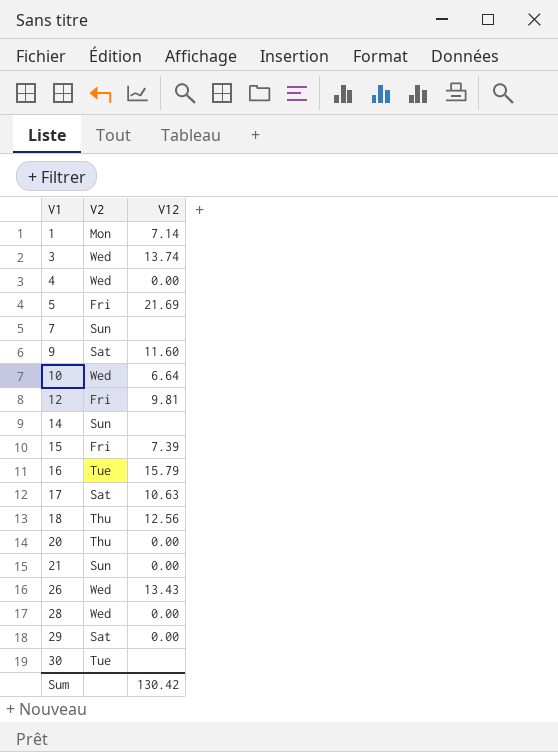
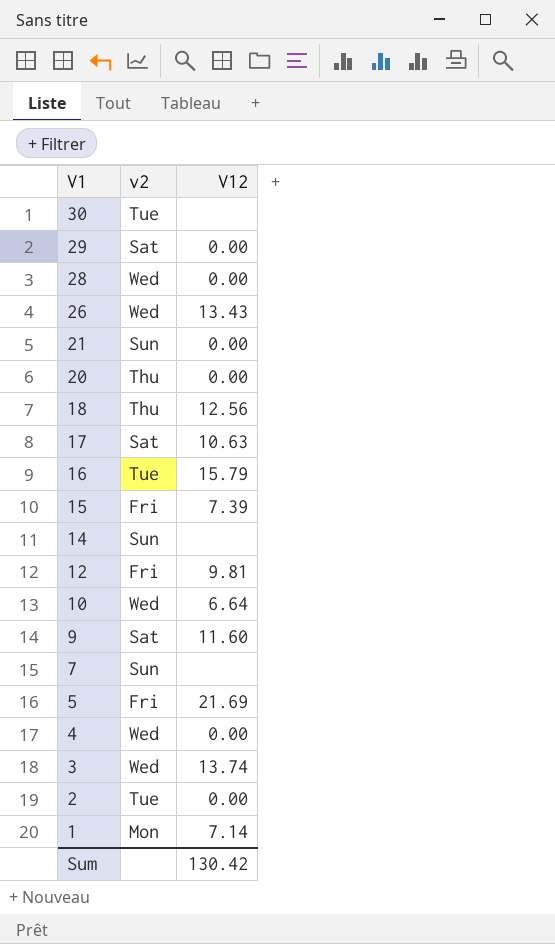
row order: V1 ascending -> V1 descending
column name: V2 -> v2
row 2: none -> Tue | 0.00

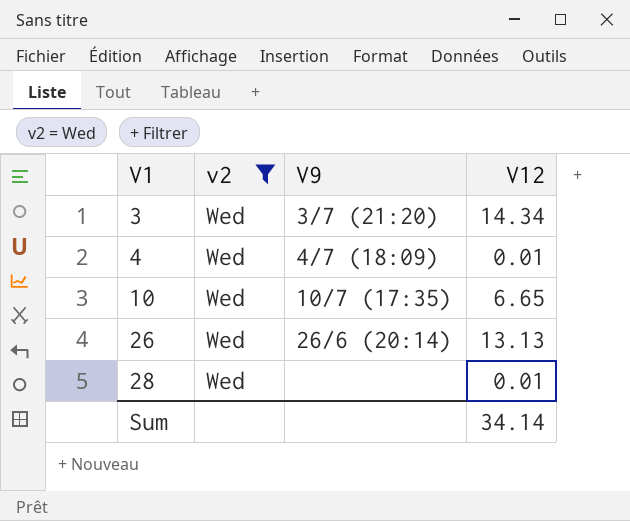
filter: none -> v2 = Wed
row order: V1 descending -> V1 ascending
column V9 | position: none -> 3
3 | V12: 13.74 -> 14.34
4 | V12: 0.00 -> 0.01
10 | V12: 6.64 -> 6.65
26 | V12: 13.43 -> 13.13
28 | V12: 0.00 -> 0.01
Sum | V12: 130.42 -> 34.14

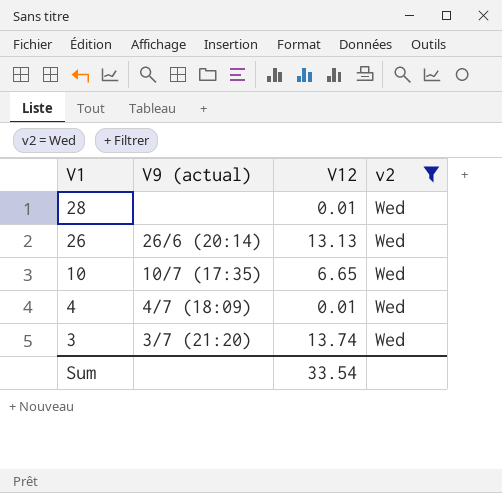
row order: V1 ascending -> V1 descending
column name: V9 -> V9 (actual)
column v2 | position: 2 -> 4
3 | V12: 14.34 -> 13.74
Sum | V12: 34.14 -> 33.54

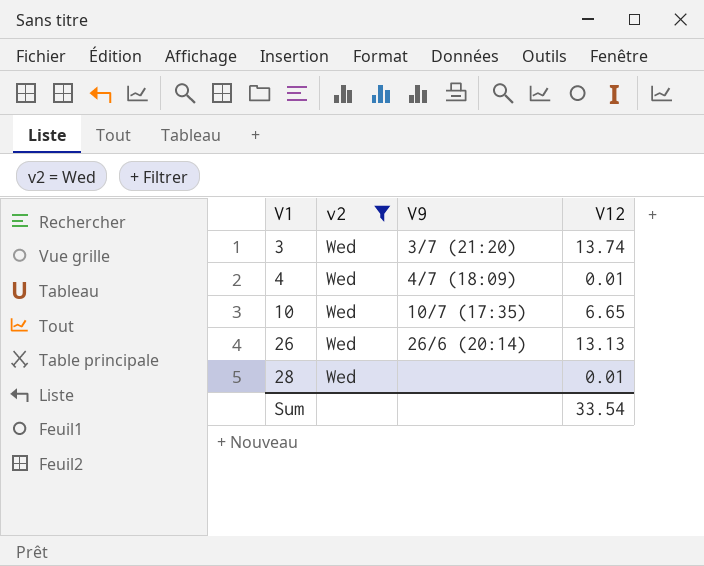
row order: V1 descending -> V1 ascending
column v2 | position: 4 -> 2
column name: V9 (actual) -> V9

